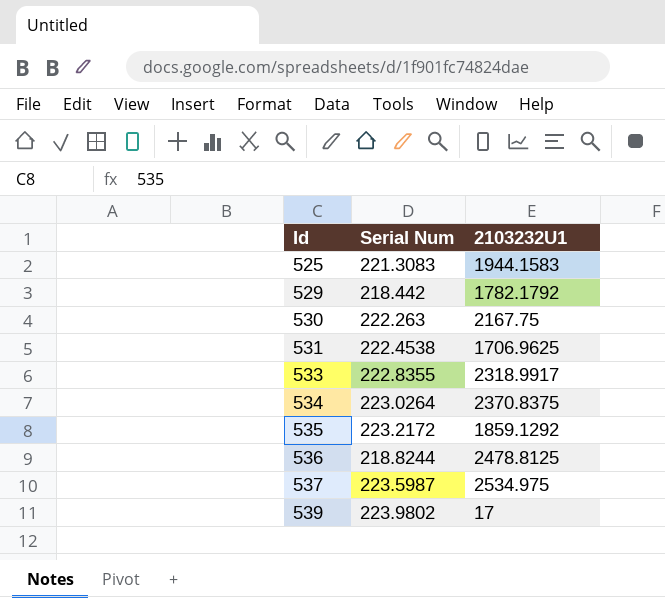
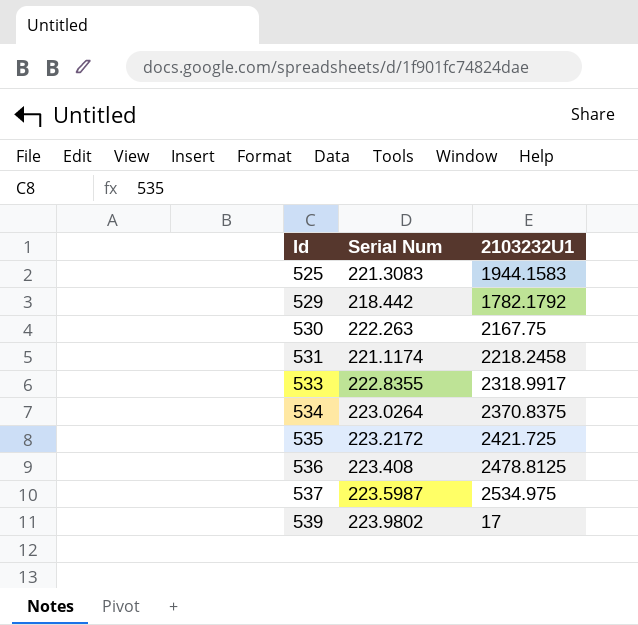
531 | Serial Num: 222.4538 -> 221.1174
531 | 2103232U1: 1706.9625 -> 2218.2458
535 | 2103232U1: 1859.1292 -> 2421.725
536 | Serial Num: 218.8244 -> 223.408

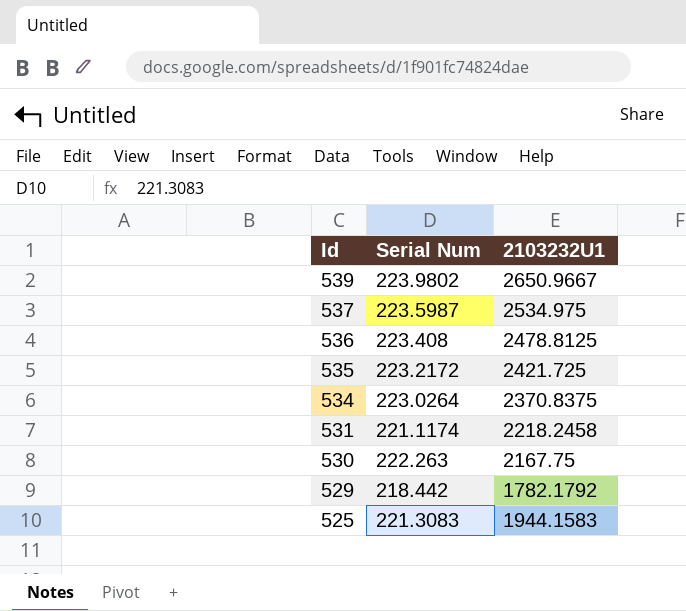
row order: Id ascending -> Id descending
row 533: 222.8355 | 2318.9917 -> none
539 | 2103232U1: 17 -> 2650.9667

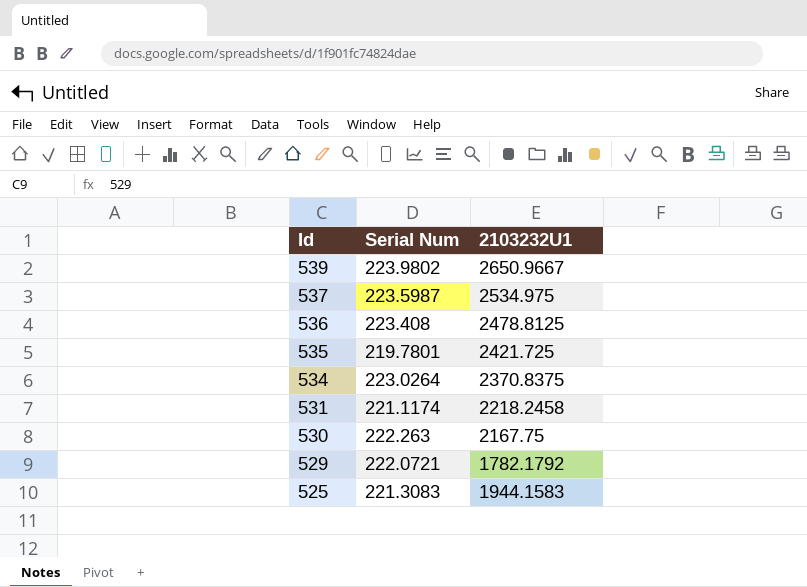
535 | Serial Num: 223.2172 -> 219.7801
529 | Serial Num: 218.442 -> 222.0721

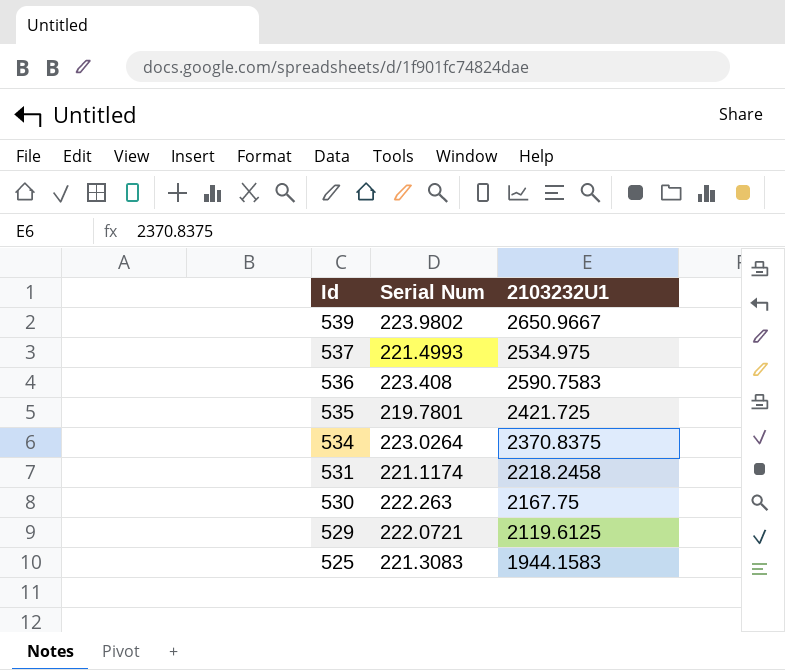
537 | Serial Num: 223.5987 -> 221.4993
536 | 2103232U1: 2478.8125 -> 2590.7583
529 | 2103232U1: 1782.1792 -> 2119.6125

